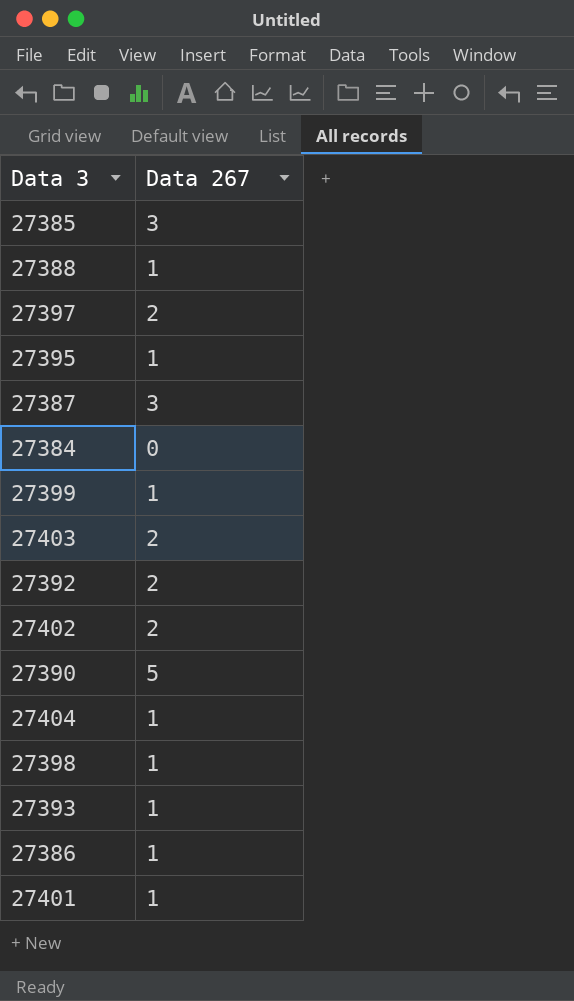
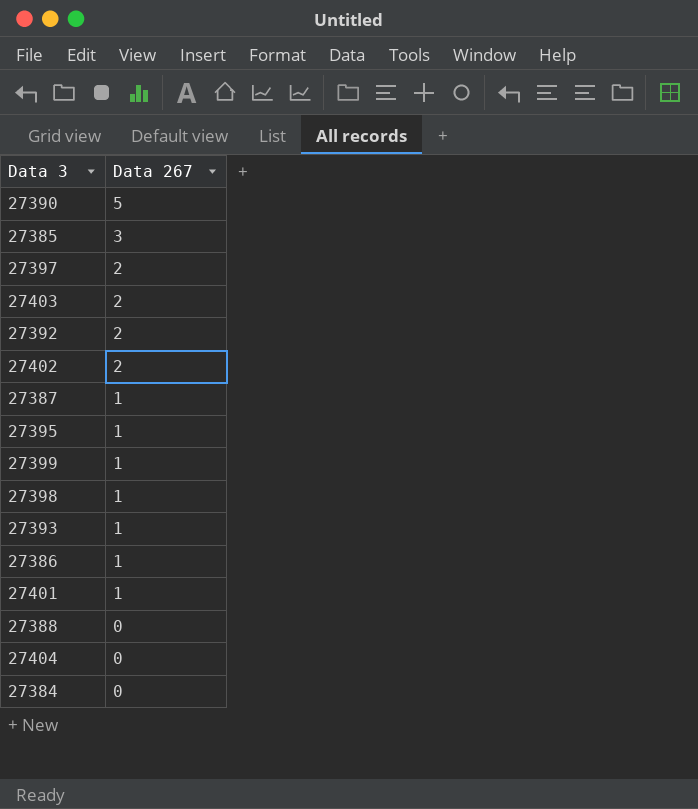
row order: none -> Data 267 descending
27387 | Data 267: 3 -> 1
27388 | Data 267: 1 -> 0
27404 | Data 267: 1 -> 0

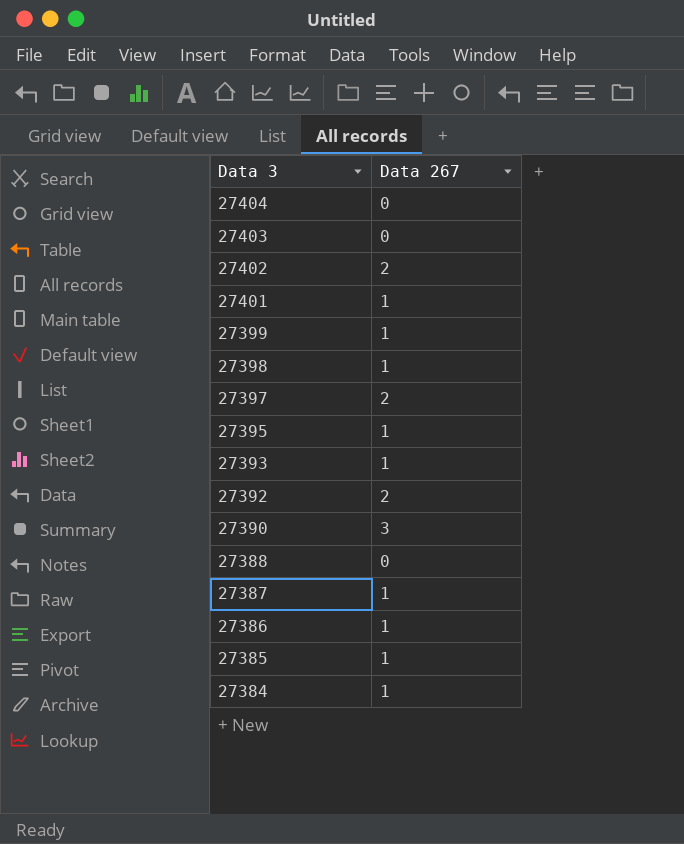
row order: Data 267 descending -> Data 3 descending
27403 | Data 267: 2 -> 0
27390 | Data 267: 5 -> 3
27385 | Data 267: 3 -> 1
27384 | Data 267: 0 -> 1

